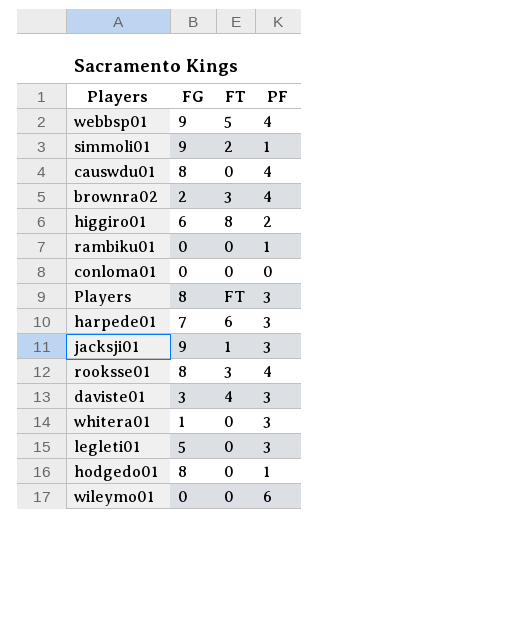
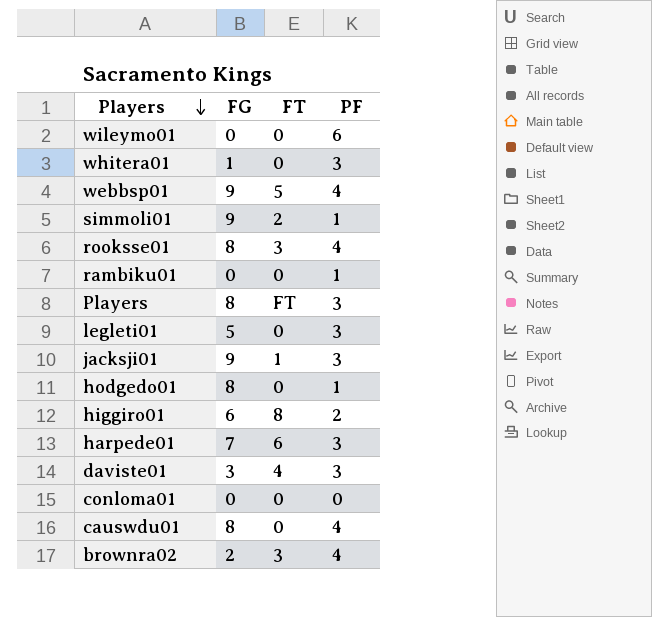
row order: none -> Players descending

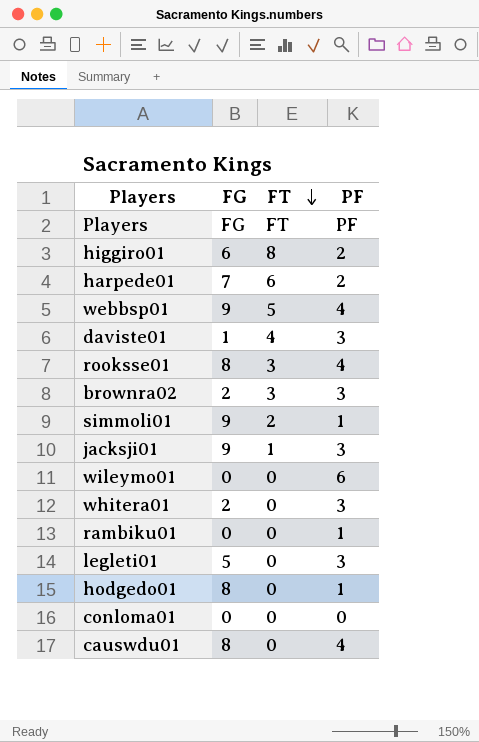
row order: Players descending -> FT descending
Players | FG: 8 -> FG
Players | PF: 3 -> PF
harpede01 | PF: 3 -> 2
daviste01 | FG: 3 -> 1
brownra02 | PF: 4 -> 3
whitera01 | FG: 1 -> 2

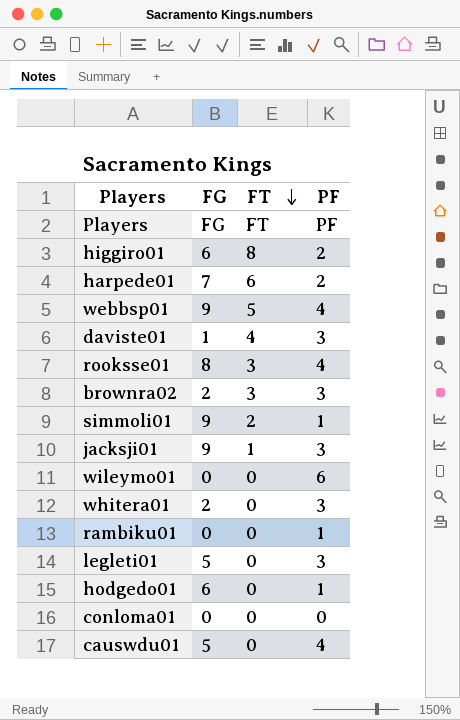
hodgedo01 | FG: 8 -> 6
causwdu01 | FG: 8 -> 5

